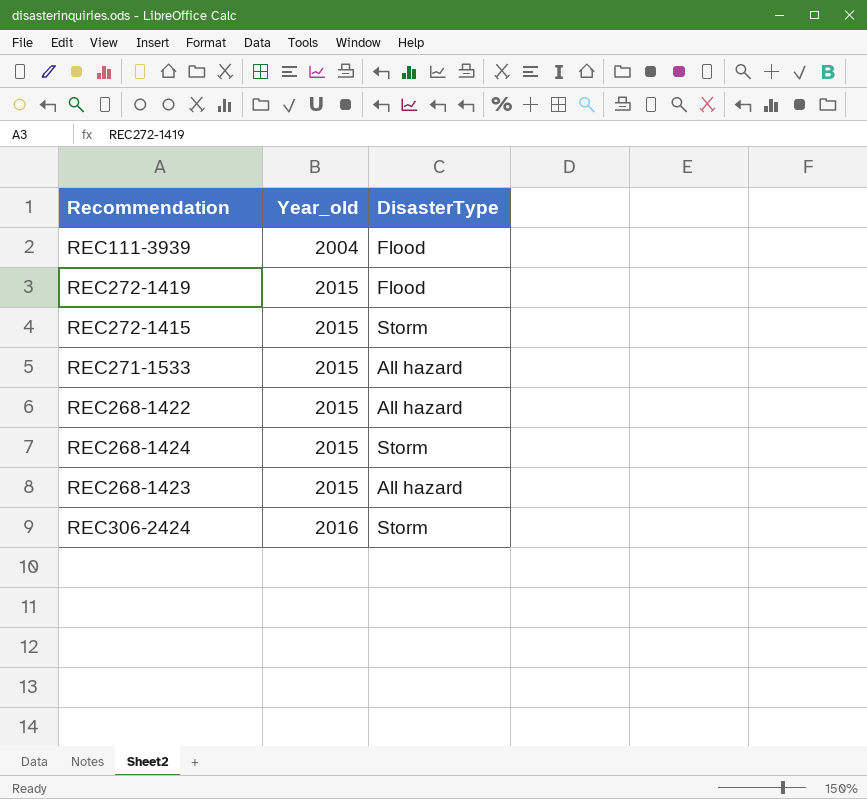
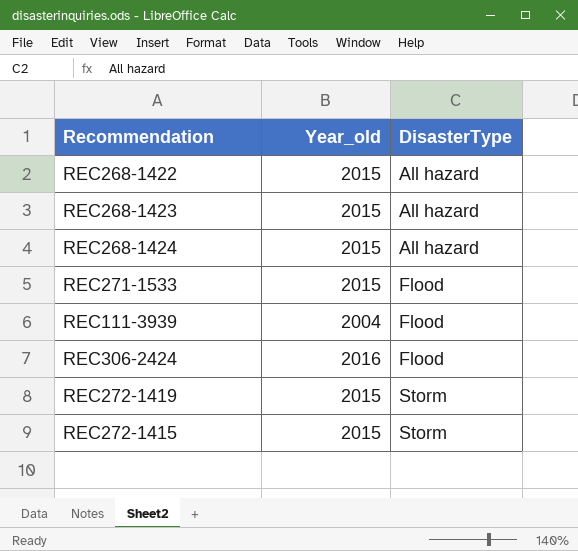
row order: Year_old ascending -> DisasterType ascending
REC268-1424 | DisasterType: Storm -> All hazard
REC271-1533 | DisasterType: All hazard -> Flood
REC306-2424 | DisasterType: Storm -> Flood
REC272-1419 | DisasterType: Flood -> Storm

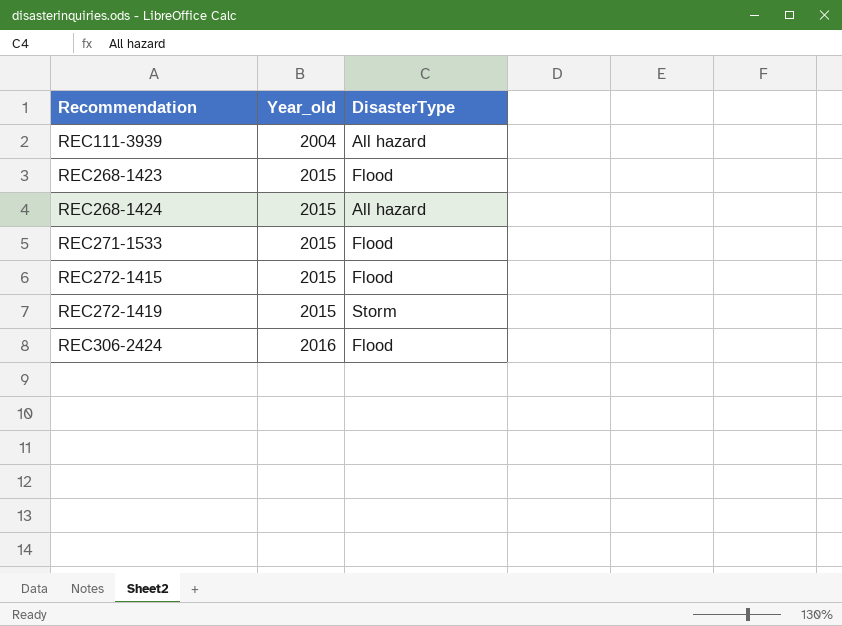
row order: DisasterType ascending -> Recommendation ascending
row REC268-1422: 2015 | All hazard -> none
REC111-3939 | DisasterType: Flood -> All hazard
REC268-1423 | DisasterType: All hazard -> Flood
REC272-1415 | DisasterType: Storm -> Flood

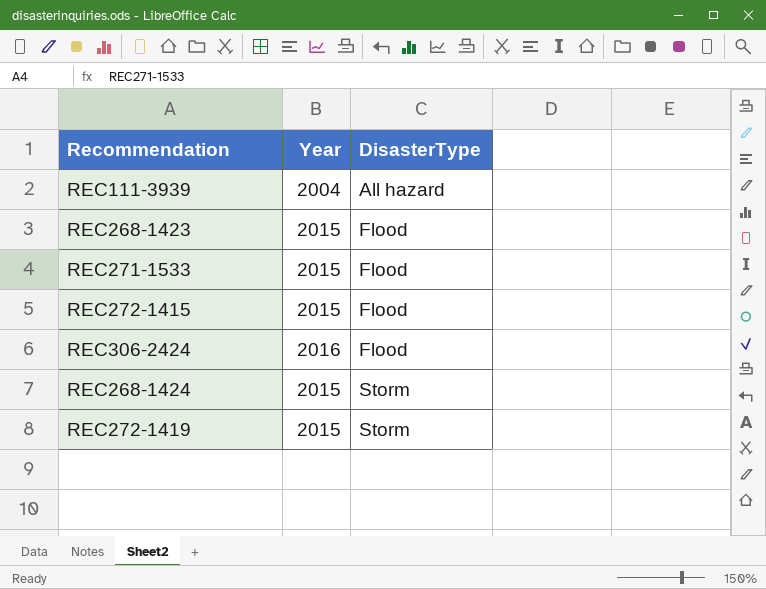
row order: Recommendation ascending -> DisasterType ascending
column name: Year_old -> Year
REC268-1424 | DisasterType: All hazard -> Storm

